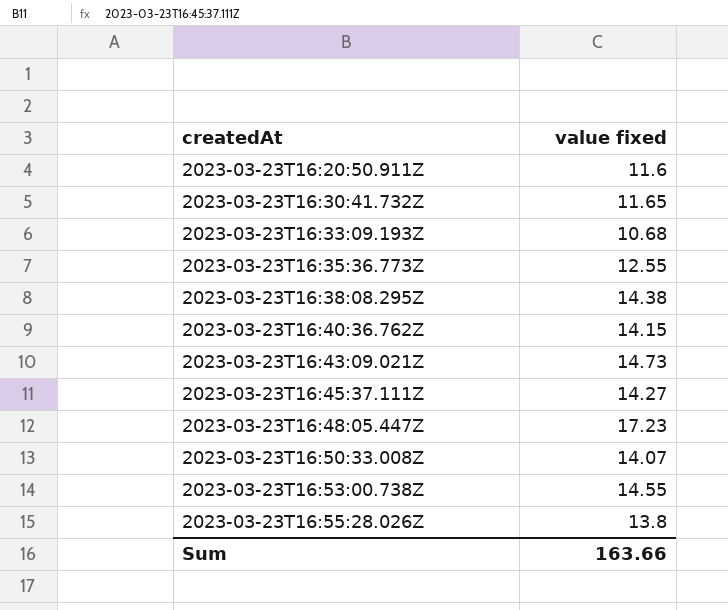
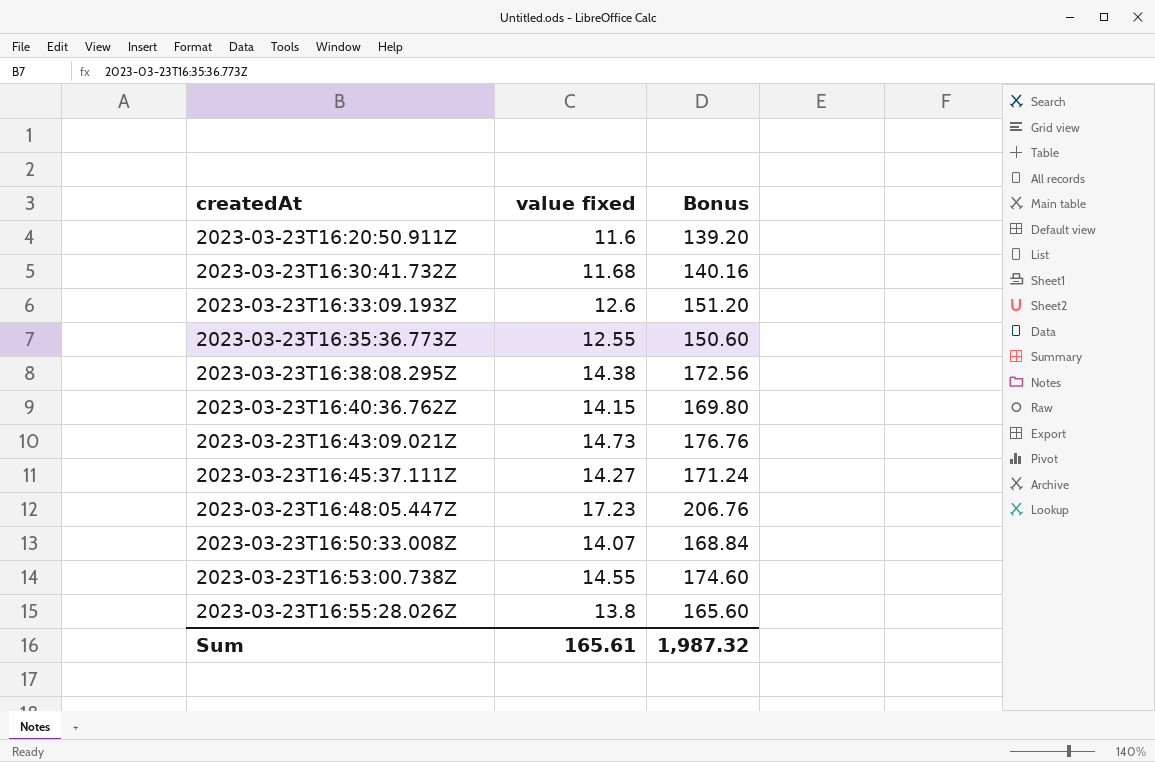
column Bonus | formula: none -> [value fixed] * 12
2023-03-23T16:30:41.732Z | value fixed: 11.65 -> 11.68
2023-03-23T16:33:09.193Z | value fixed: 10.68 -> 12.6
Sum | value fixed: 163.66 -> 165.61

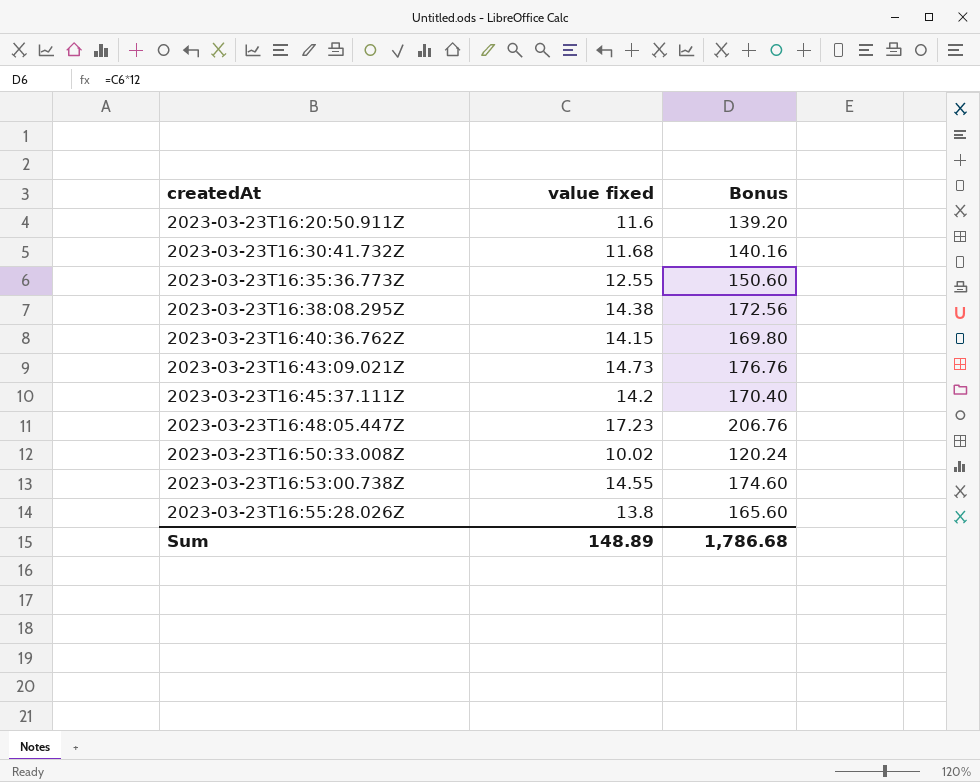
row 2023-03-23T16:33:09.193Z: 12.6 | 151.20 -> none
2023-03-23T16:45:37.111Z | value fixed: 14.27 -> 14.2
2023-03-23T16:45:37.111Z | Bonus: 171.24 -> 170.40
2023-03-23T16:50:33.008Z | value fixed: 14.07 -> 10.02
2023-03-23T16:50:33.008Z | Bonus: 168.84 -> 120.24
Sum | value fixed: 165.61 -> 148.89
Sum | Bonus: 1,987.32 -> 1,786.68

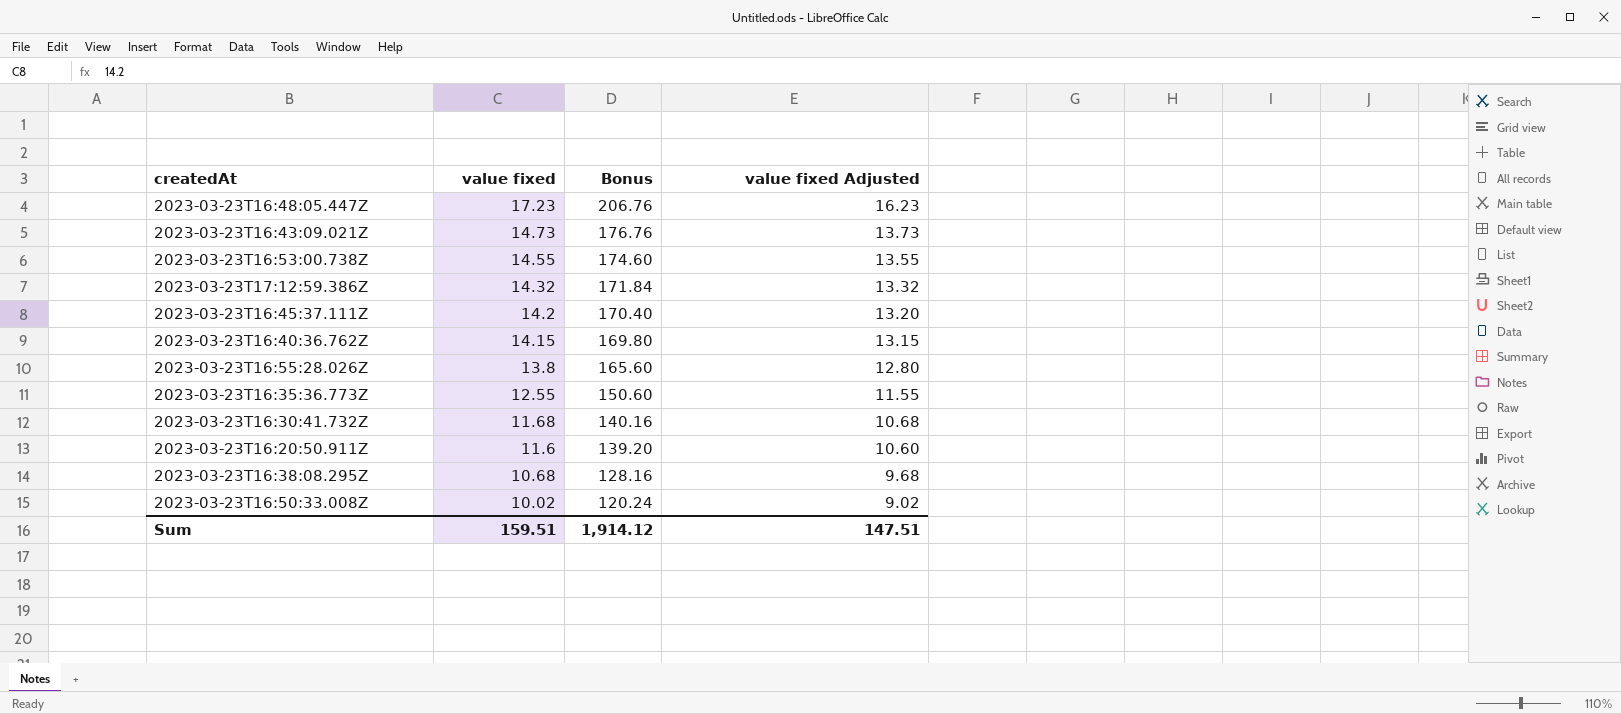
row order: createdAt ascending -> value fixed descending
column value fixed Adjusted | formula: none -> [value fixed] - 1
row 2023-03-23T17:12:59.386Z: none -> 14.32 | 171.84 | 13.32
2023-03-23T16:38:08.295Z | value fixed: 14.38 -> 10.68
2023-03-23T16:38:08.295Z | Bonus: 172.56 -> 128.16
Sum | value fixed: 148.89 -> 159.51
Sum | Bonus: 1,786.68 -> 1,914.12

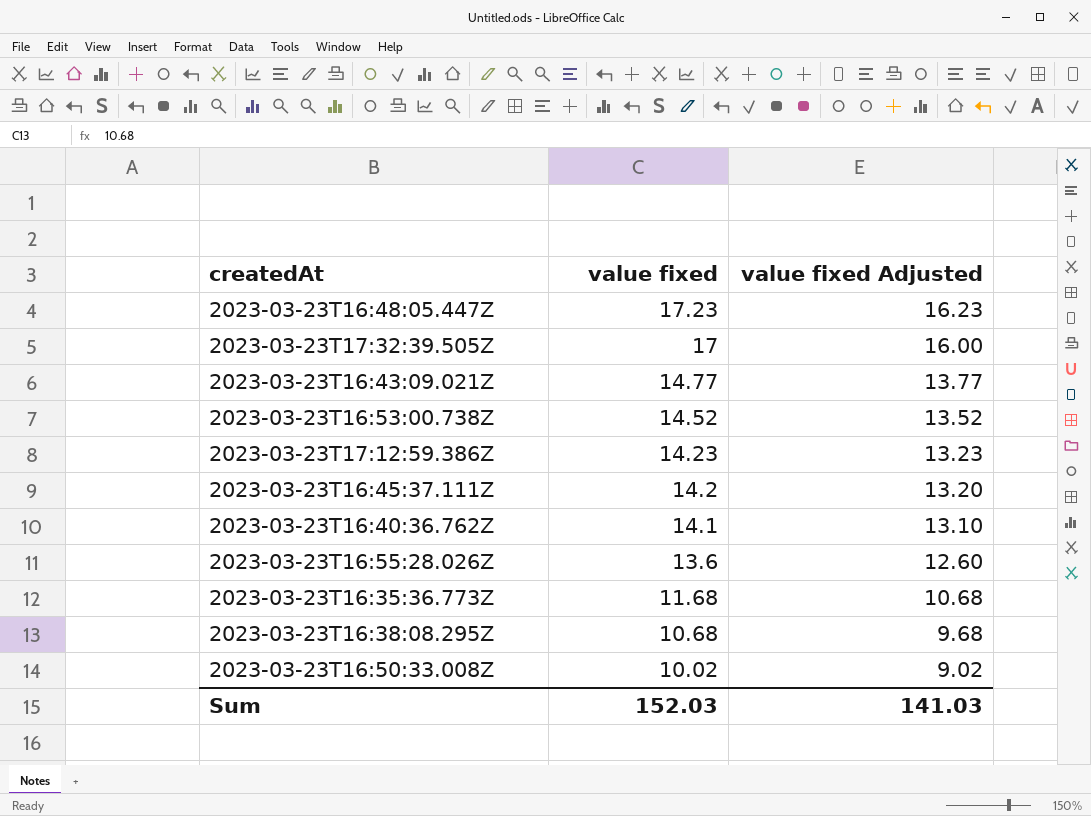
column Bonus | formula: [value fixed] * 12 -> none
row 2023-03-23T16:30:41.732Z: 11.68 | 140.16 | 10.68 -> none
row 2023-03-23T16:20:50.911Z: 11.6 | 139.20 | 10.60 -> none
row 2023-03-23T17:32:39.505Z: none -> 17 | 16.00
2023-03-23T16:43:09.021Z | value fixed: 14.73 -> 14.77
2023-03-23T16:43:09.021Z | value fixed Adjusted: 13.73 -> 13.77
2023-03-23T16:53:00.738Z | value fixed: 14.55 -> 14.52
2023-03-23T16:53:00.738Z | value fixed Adjusted: 13.55 -> 13.52
2023-03-23T17:12:59.386Z | value fixed: 14.32 -> 14.23
2023-03-23T17:12:59.386Z | value fixed Adjusted: 13.32 -> 13.23
2023-03-23T16:40:36.762Z | value fixed: 14.15 -> 14.1
2023-03-23T16:40:36.762Z | value fixed Adjusted: 13.15 -> 13.10
2023-03-23T16:55:28.026Z | value fixed: 13.8 -> 13.6
2023-03-23T16:55:28.026Z | value fixed Adjusted: 12.80 -> 12.60
2023-03-23T16:35:36.773Z | value fixed: 12.55 -> 11.68
2023-03-23T16:35:36.773Z | value fixed Adjusted: 11.55 -> 10.68
Sum | value fixed: 159.51 -> 152.03
Sum | value fixed Adjusted: 147.51 -> 141.03

